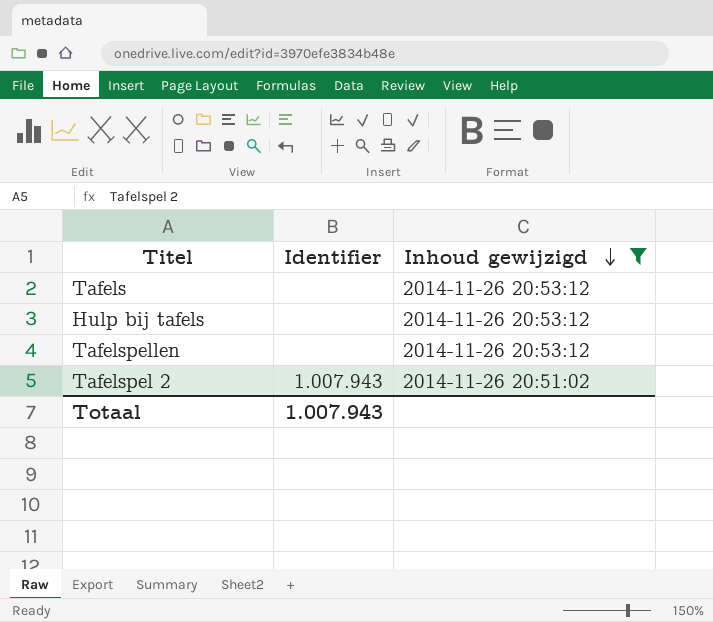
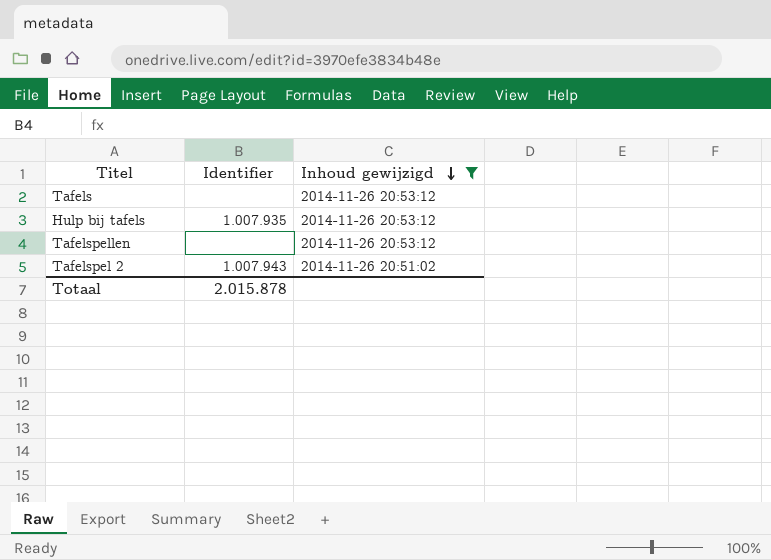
Hulp bij tafels | Identifier: none -> 1.007.935
Totaal | Identifier: 1.007.943 -> 2.015.878

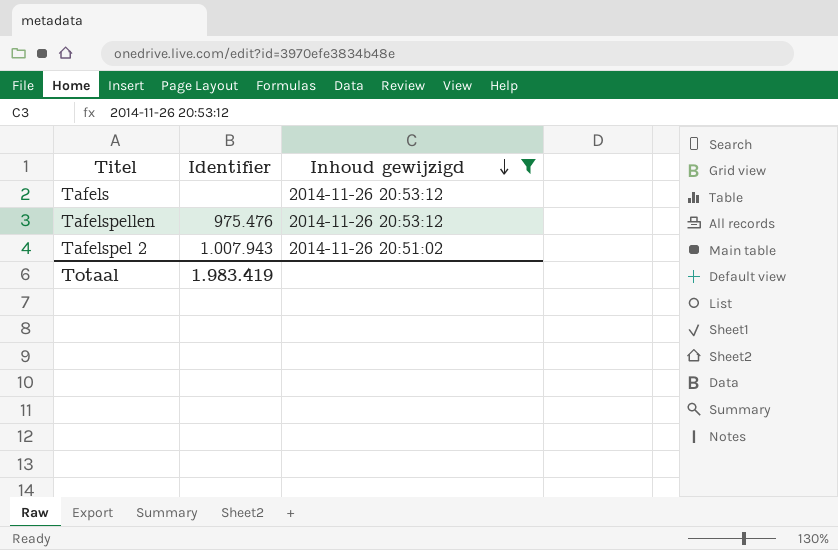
row Hulp bij tafels: 1.007.935 | 2014-11-26 20:53:12 -> none
Tafelspellen | Identifier: none -> 975.476
Totaal | Identifier: 2.015.878 -> 1.983.419

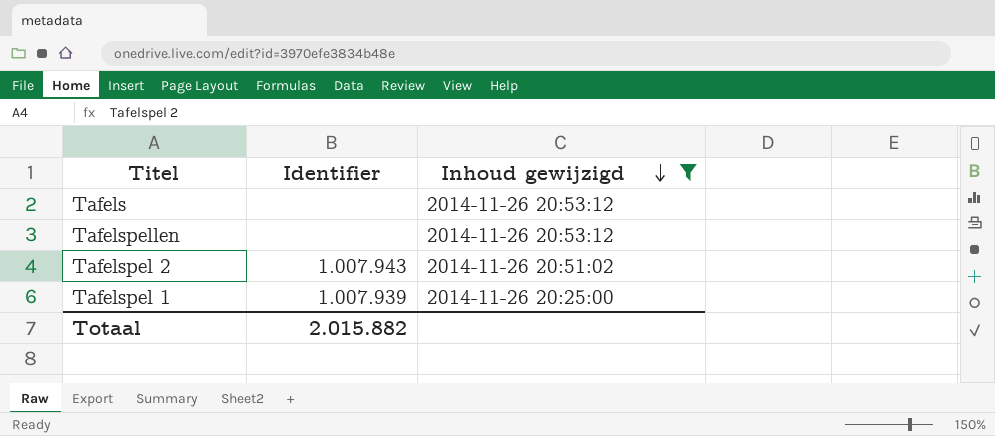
Tafelspellen | Identifier: 975.476 -> none
row Tafelspel 1: none -> 1.007.939 | 2014-11-26 20:25:00
Totaal | Identifier: 1.983.419 -> 2.015.882

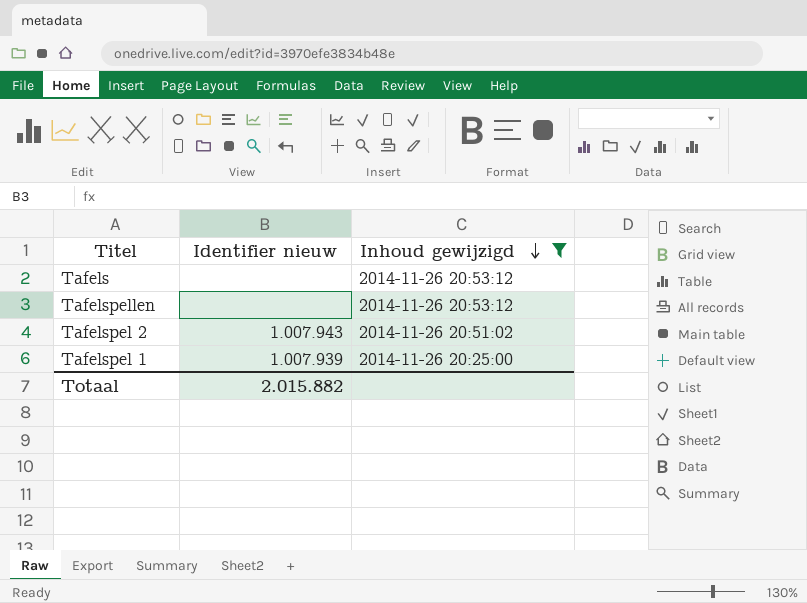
column name: Identifier -> Identifier nieuw

